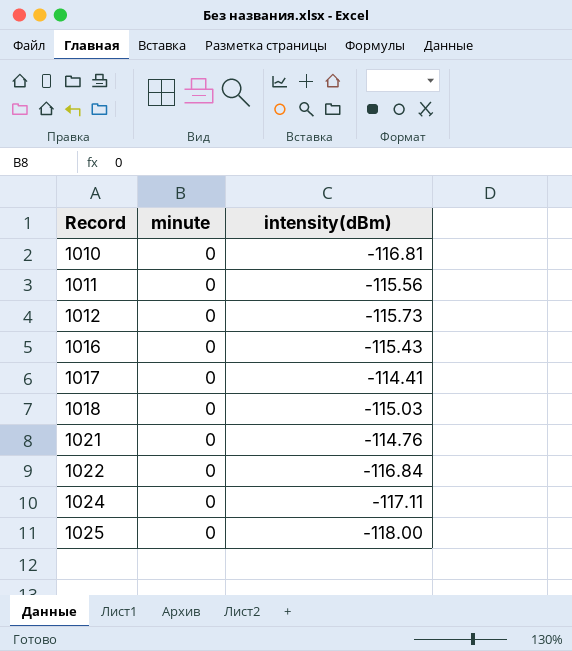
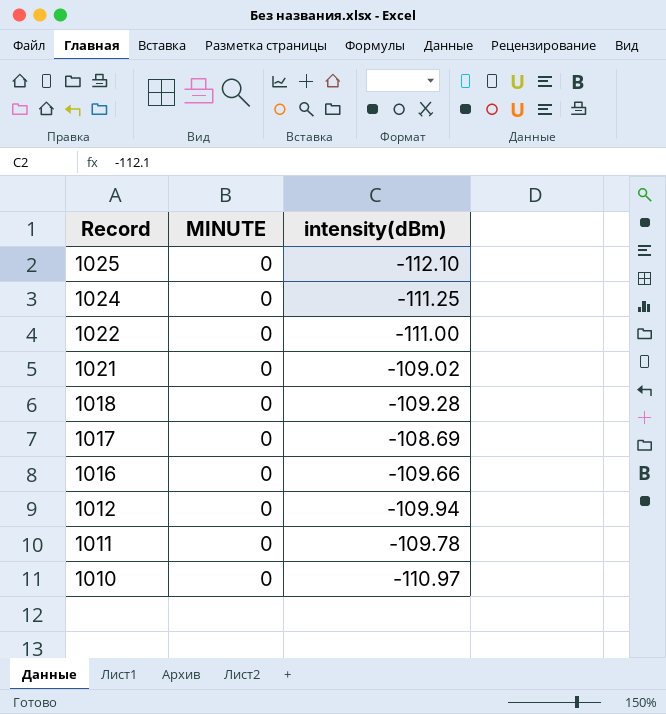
row order: Record ascending -> Record descending
column name: minute -> MINUTE
1025 | intensity(dBm): -118.00 -> -112.10
1024 | intensity(dBm): -117.11 -> -111.25
1022 | intensity(dBm): -116.84 -> -111.00
1021 | intensity(dBm): -114.76 -> -109.02
1018 | intensity(dBm): -115.03 -> -109.28
1017 | intensity(dBm): -114.41 -> -108.69
1016 | intensity(dBm): -115.43 -> -109.66
1012 | intensity(dBm): -115.73 -> -109.94
1011 | intensity(dBm): -115.56 -> -109.78
1010 | intensity(dBm): -116.81 -> -110.97

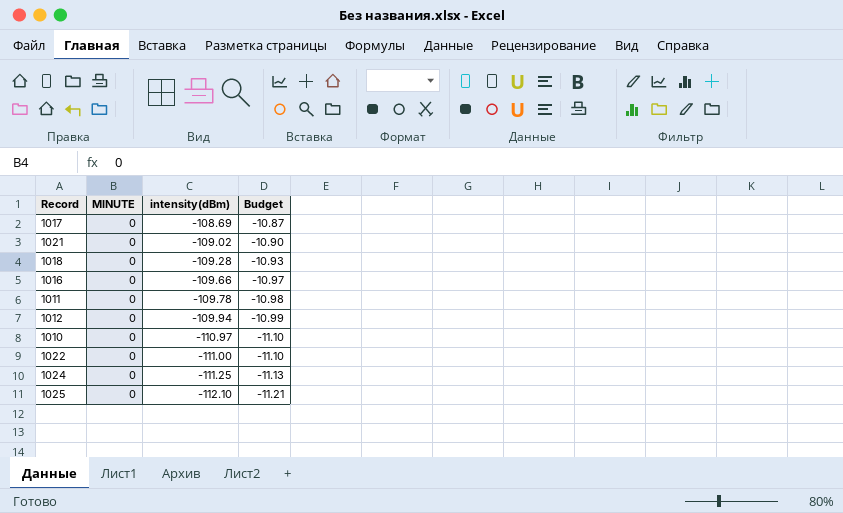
row order: Record descending -> intensity(dBm) descending
column Budget | formula: none -> [intensity(dBm)] * 0.1

